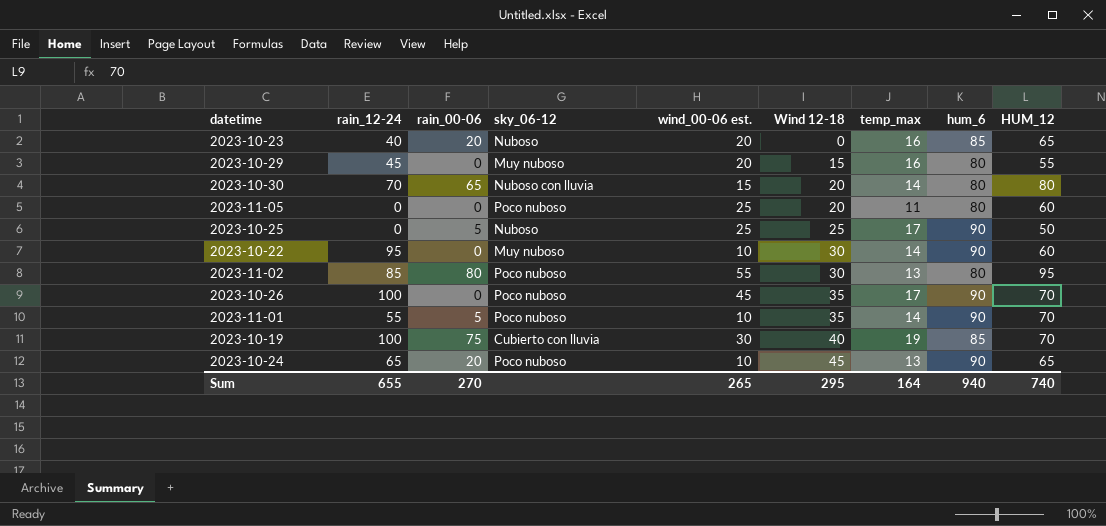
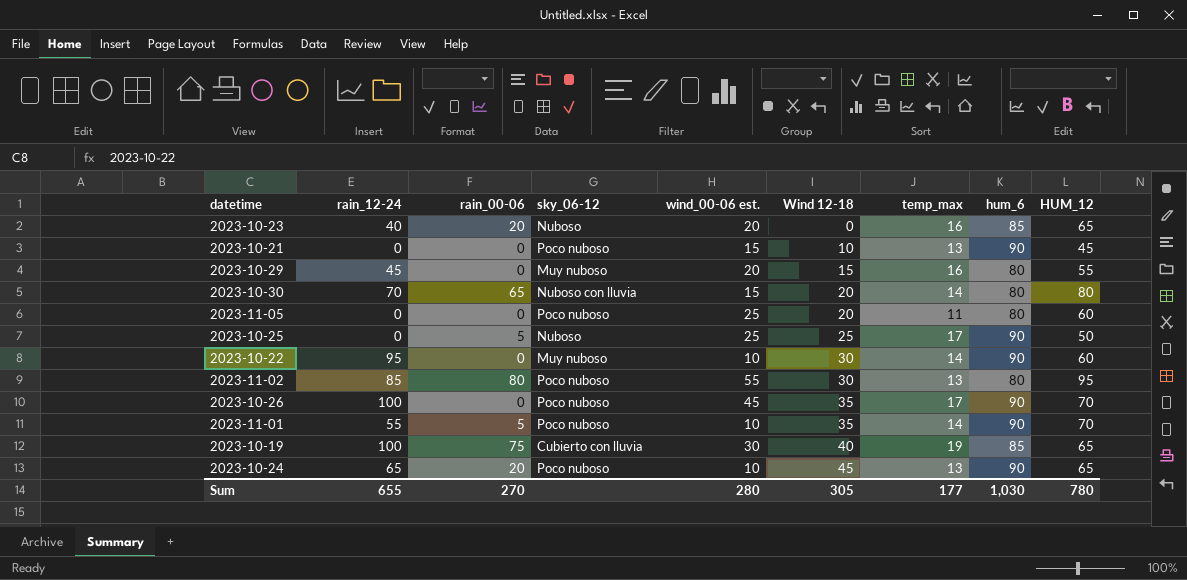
row 2023-10-21: none -> 0 | 0 | Poco nuboso | 15 | 10 | 13 | 90 | 45
2023-10-19 | HUM_12: 70 -> 65
Sum | wind_00-06 est.: 265 -> 280
Sum | Wind 12-18: 295 -> 305
Sum | temp_max: 164 -> 177
Sum | hum_6: 940 -> 1,030
Sum | HUM_12: 740 -> 780

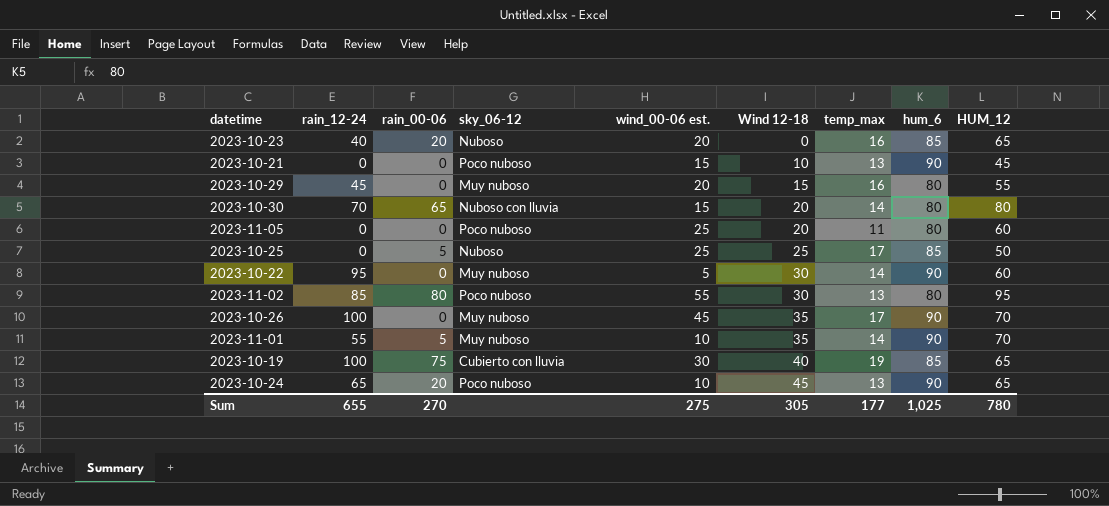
2023-10-25 | hum_6: 90 -> 85
2023-10-22 | wind_00-06 est.: 10 -> 5
2023-10-26 | sky_06-12: Poco nuboso -> Muy nuboso
2023-11-01 | sky_06-12: Poco nuboso -> Muy nuboso
Sum | wind_00-06 est.: 280 -> 275
Sum | hum_6: 1,030 -> 1,025

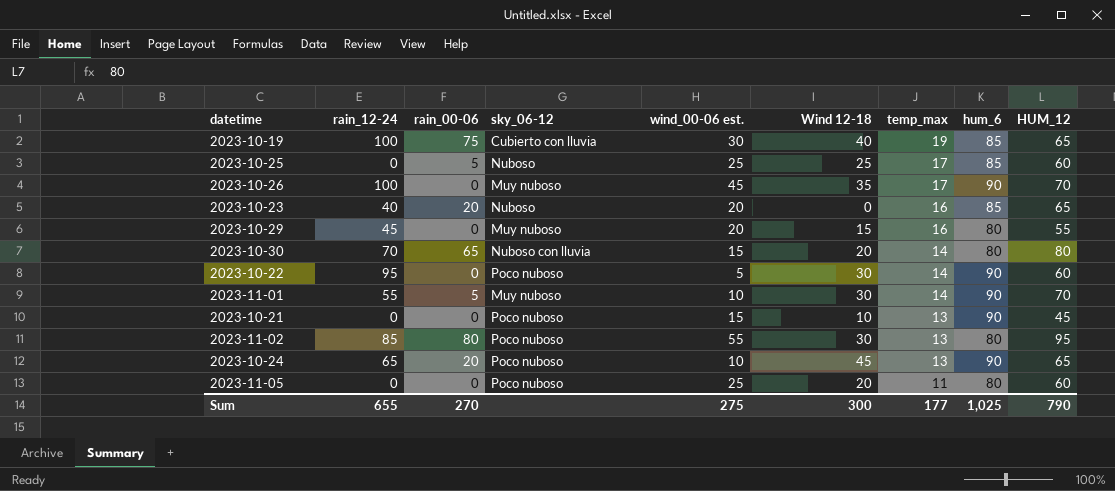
row order: Wind 12-18 ascending -> temp_max descending
2023-10-25 | HUM_12: 50 -> 60
2023-10-22 | sky_06-12: Muy nuboso -> Poco nuboso
2023-11-01 | Wind 12-18: 35 -> 30
Sum | Wind 12-18: 305 -> 300
Sum | HUM_12: 780 -> 790

